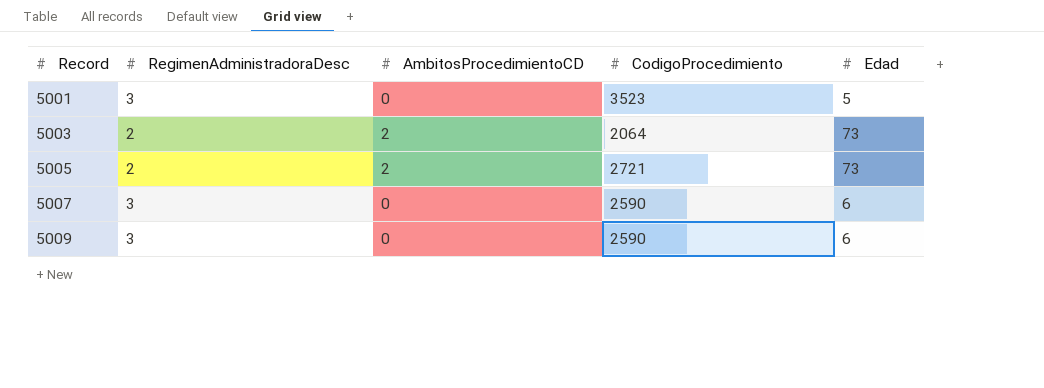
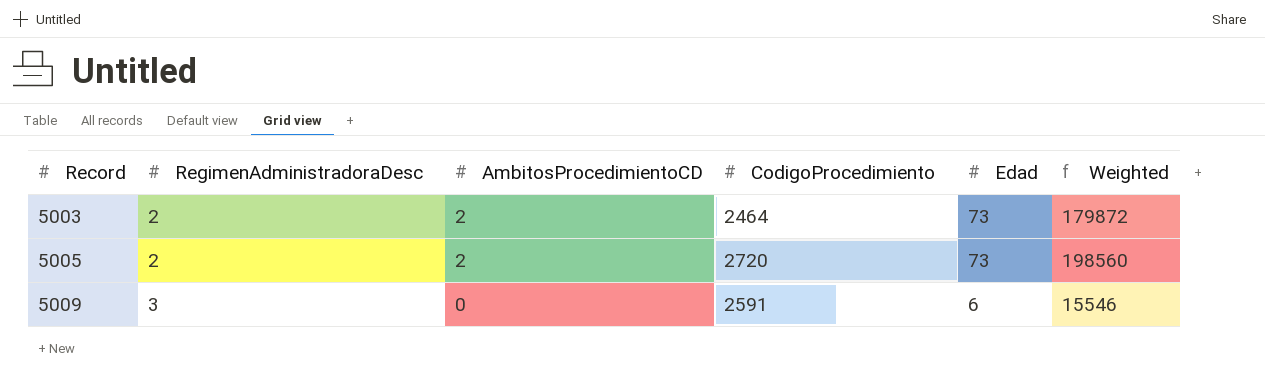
column Weighted | formula: none -> [CodigoProcedimiento] * [Edad]
row 5001: 3 | 0 | 3523 | 5 -> none
row 5007: 3 | 0 | 2590 | 6 -> none
5003 | CodigoProcedimiento: 2064 -> 2464
5005 | CodigoProcedimiento: 2721 -> 2720
5009 | CodigoProcedimiento: 2590 -> 2591

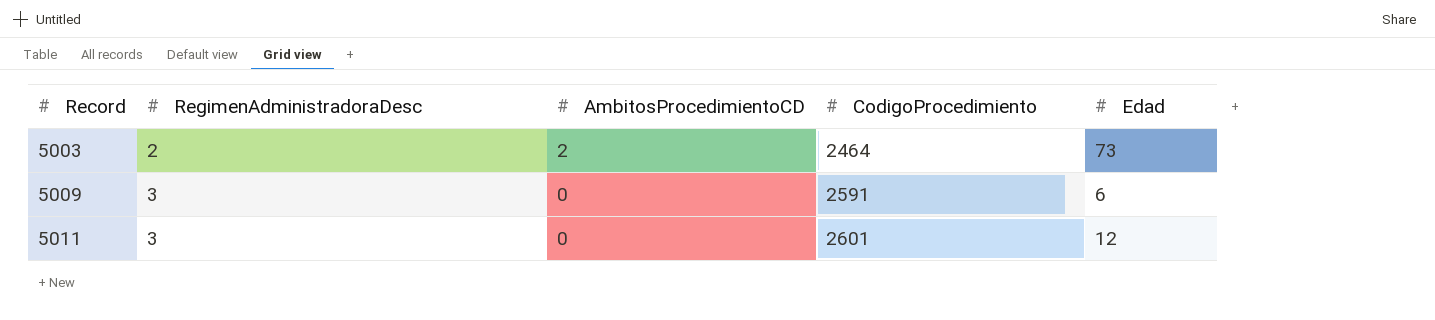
column Weighted | formula: [CodigoProcedimiento] * [Edad] -> none
row 5005: 2 | 2 | 2720 | 73 | 198560 -> none
row 5011: none -> 3 | 0 | 2601 | 12

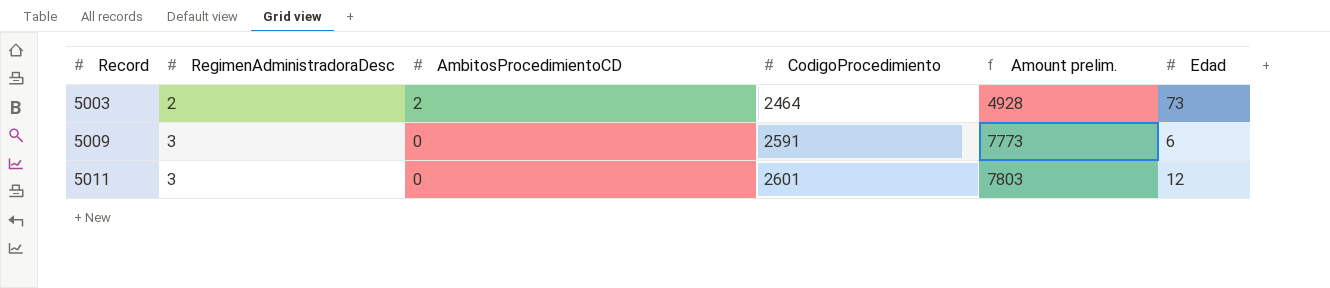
column Amount prelim. | formula: none -> [RegimenAdministradoraDesc] * [CodigoProcedimiento]

